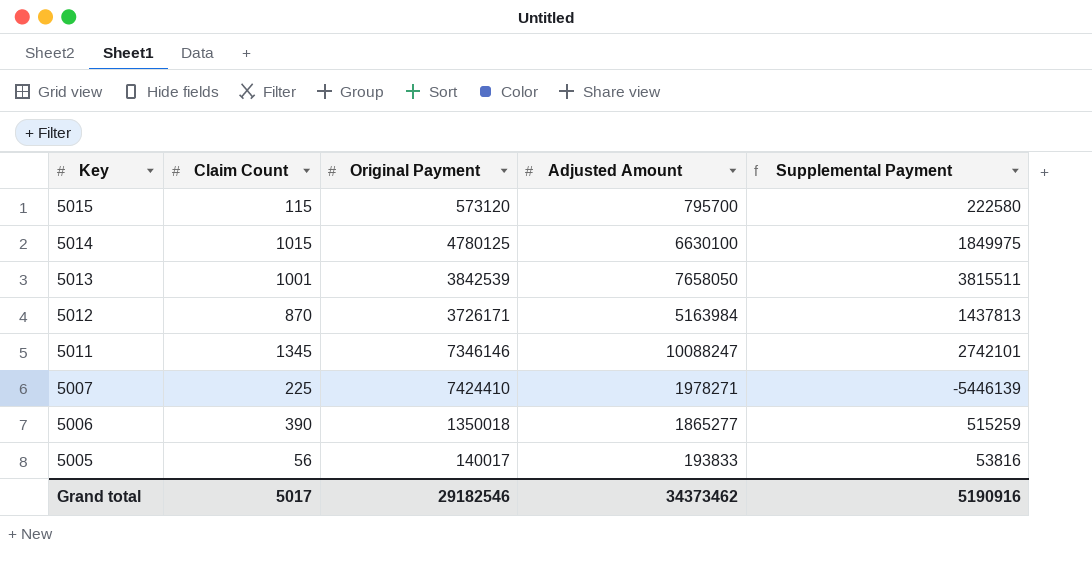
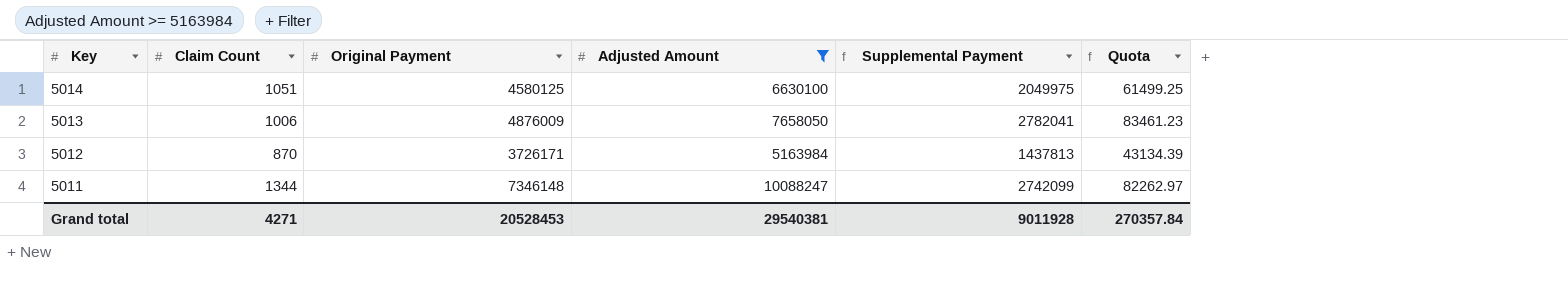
filter: none -> Adjusted Amount >= 5163984
column Quota | formula: none -> [Supplemental Payment] * 0.03
5014 | Claim Count: 1015 -> 1051
5014 | Original Payment: 4780125 -> 4580125
5014 | Supplemental Payment: 1849975 -> 2049975
5013 | Claim Count: 1001 -> 1006
5013 | Original Payment: 3842539 -> 4876009
5013 | Supplemental Payment: 3815511 -> 2782041
5011 | Claim Count: 1345 -> 1344
5011 | Original Payment: 7346146 -> 7346148
5011 | Supplemental Payment: 2742101 -> 2742099
Grand total | Claim Count: 5017 -> 4271
Grand total | Original Payment: 29182546 -> 20528453
Grand total | Adjusted Amount: 34373462 -> 29540381
Grand total | Supplemental Payment: 5190916 -> 9011928

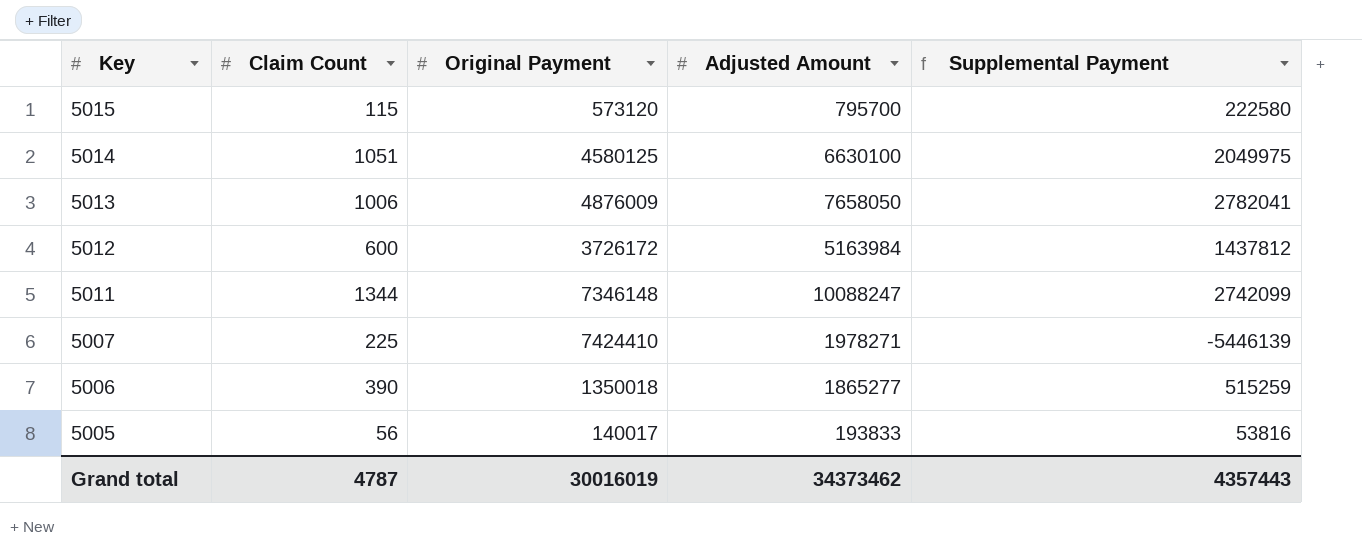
filter: Adjusted Amount >= 5163984 -> none
column Quota | formula: [Supplemental Payment] * 0.03 -> none
5012 | Claim Count: 870 -> 600
5012 | Original Payment: 3726171 -> 3726172
5012 | Supplemental Payment: 1437813 -> 1437812
Grand total | Claim Count: 4271 -> 4787
Grand total | Original Payment: 20528453 -> 30016019
Grand total | Adjusted Amount: 29540381 -> 34373462
Grand total | Supplemental Payment: 9011928 -> 4357443

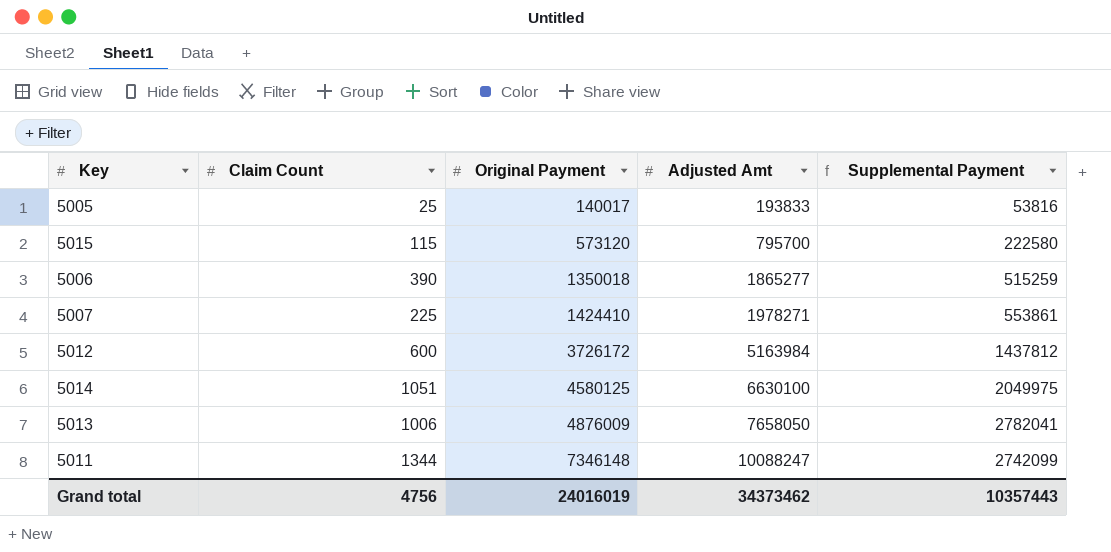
row order: Key descending -> Original Payment ascending
column name: Adjusted Amount -> Adjusted Amt
5005 | Claim Count: 56 -> 25
5007 | Original Payment: 7424410 -> 1424410
5007 | Supplemental Payment: -5446139 -> 553861
Grand total | Claim Count: 4787 -> 4756
Grand total | Original Payment: 30016019 -> 24016019
Grand total | Supplemental Payment: 4357443 -> 10357443

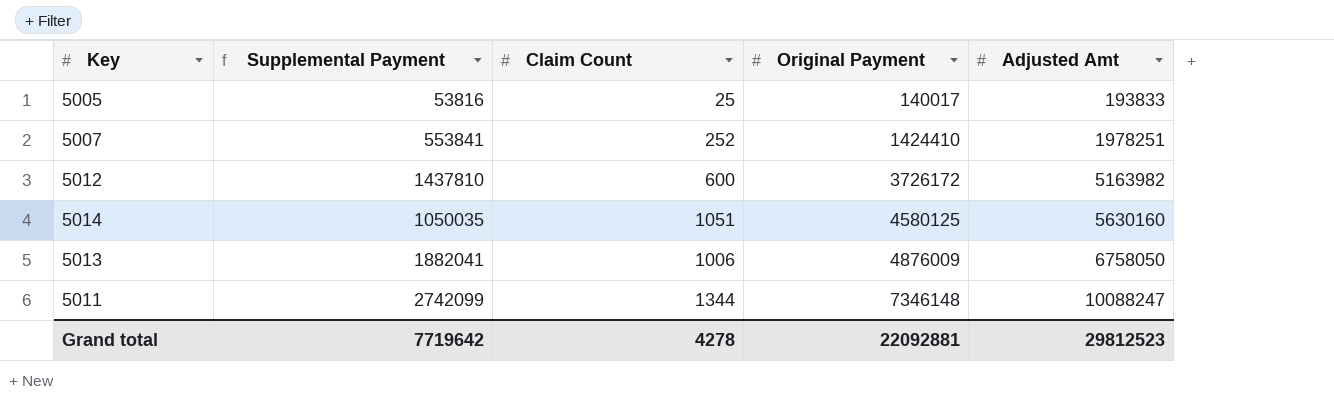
column Supplemental Payment | position: 5 -> 2
row 5015: 115 | 573120 | 795700 | 222580 -> none
row 5006: 390 | 1350018 | 1865277 | 515259 -> none
5007 | Supplemental Payment: 553861 -> 553841
5007 | Claim Count: 225 -> 252
5007 | Adjusted Amt: 1978271 -> 1978251
5012 | Supplemental Payment: 1437812 -> 1437810
5012 | Adjusted Amt: 5163984 -> 5163982
5014 | Supplemental Payment: 2049975 -> 1050035
5014 | Adjusted Amt: 6630100 -> 5630160
5013 | Supplemental Payment: 2782041 -> 1882041
5013 | Adjusted Amt: 7658050 -> 6758050
Grand total | Supplemental Payment: 10357443 -> 7719642
Grand total | Claim Count: 4756 -> 4278
Grand total | Original Payment: 24016019 -> 22092881
Grand total | Adjusted Amt: 34373462 -> 29812523

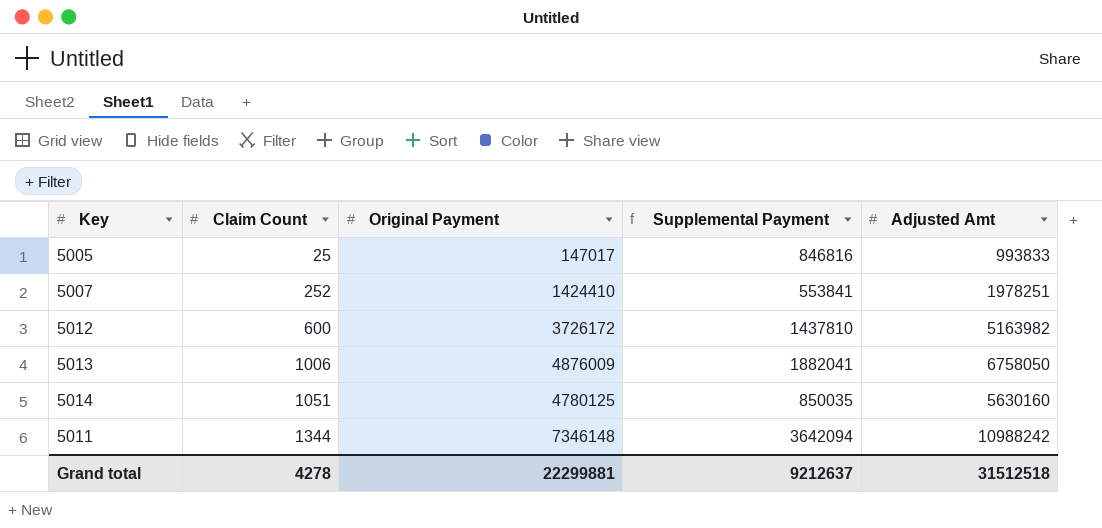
row order: Original Payment ascending -> Claim Count ascending
column Supplemental Payment | position: 2 -> 4
5005 | Original Payment: 140017 -> 147017
5005 | Supplemental Payment: 53816 -> 846816
5005 | Adjusted Amt: 193833 -> 993833
5014 | Original Payment: 4580125 -> 4780125
5014 | Supplemental Payment: 1050035 -> 850035
5011 | Supplemental Payment: 2742099 -> 3642094
5011 | Adjusted Amt: 10088247 -> 10988242
Grand total | Original Payment: 22092881 -> 22299881
Grand total | Supplemental Payment: 7719642 -> 9212637
Grand total | Adjusted Amt: 29812523 -> 31512518

